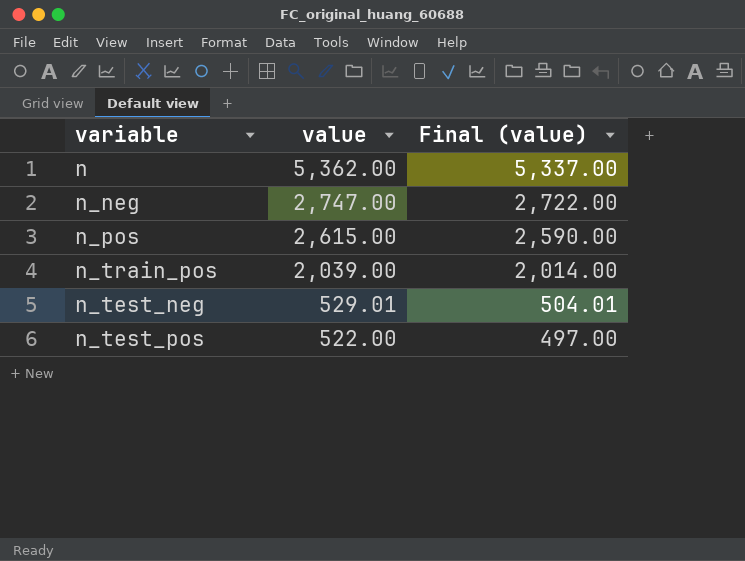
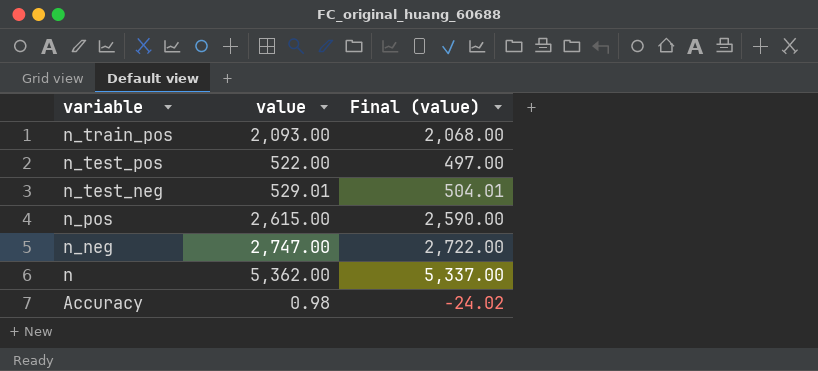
row order: value descending -> variable descending
n_train_pos | value: 2,039.00 -> 2,093.00
n_train_pos | Final (value): 2,014.00 -> 2,068.00
row Accuracy: none -> 0.98 | -24.02

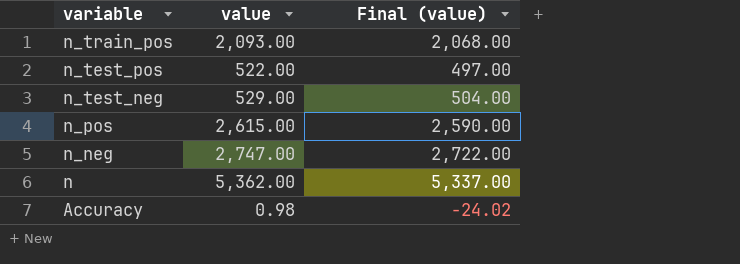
n_test_neg | value: 529.01 -> 529.00
n_test_neg | Final (value): 504.01 -> 504.00

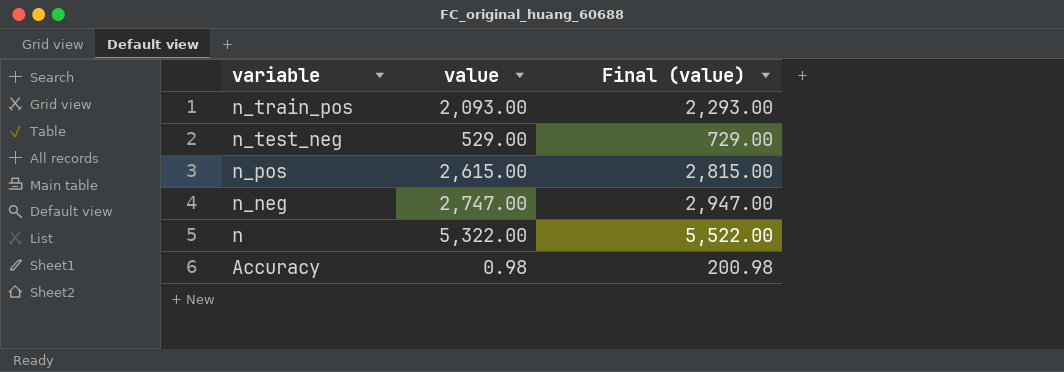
column Final (value) | formula: [value] - 25 -> [value] + 200
row n_test_pos: 522.00 | 497.00 -> none
n | value: 5,362.00 -> 5,322.00

